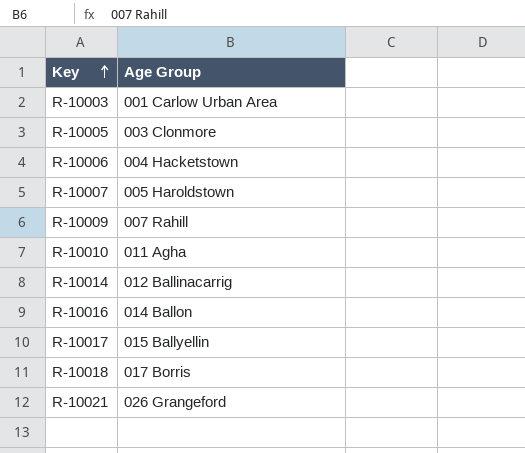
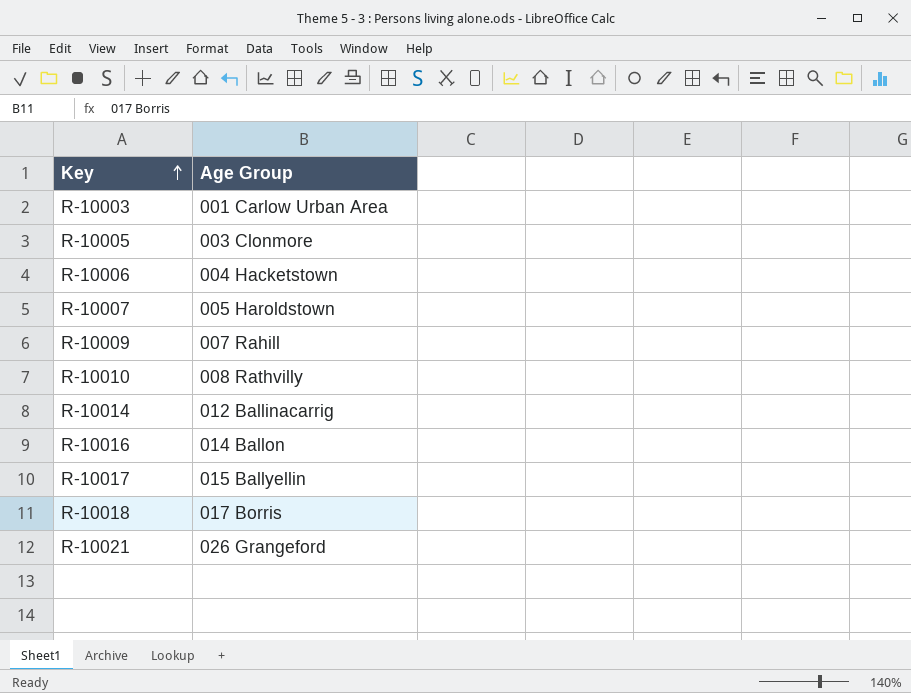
R-10010 | Age Group: 011 Agha -> 008 Rathvilly

